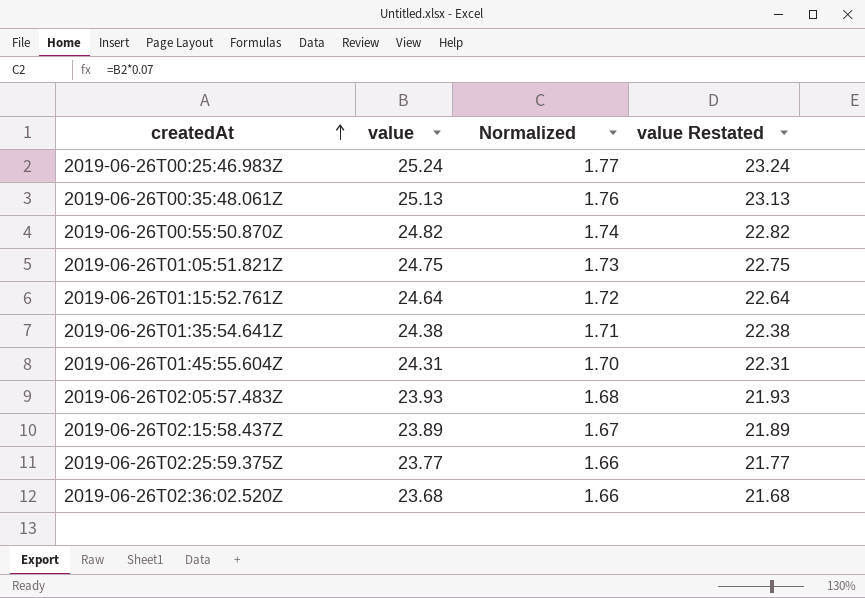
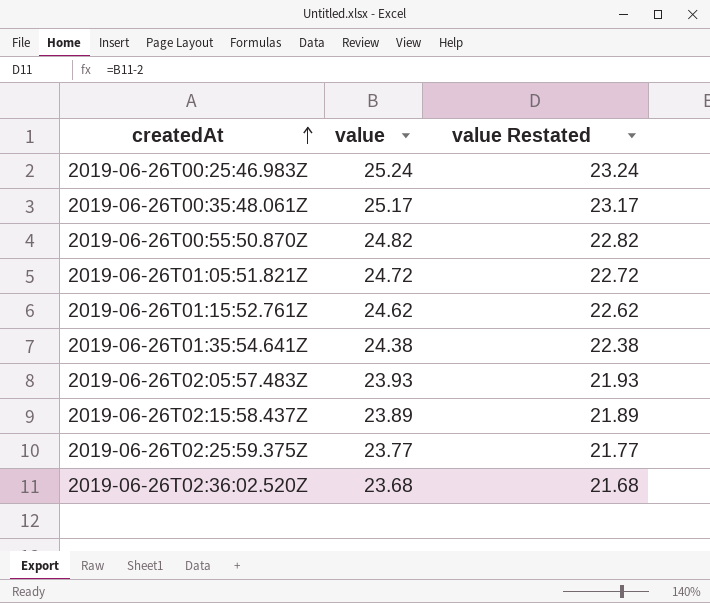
column Normalized | formula: [value] * 0.07 -> none
row 2019-06-26T01:45:55.604Z: 24.31 | 1.70 | 22.31 -> none
2019-06-26T00:35:48.061Z | value: 25.13 -> 25.17
2019-06-26T00:35:48.061Z | value Restated: 23.13 -> 23.17
2019-06-26T01:05:51.821Z | value: 24.75 -> 24.72
2019-06-26T01:05:51.821Z | value Restated: 22.75 -> 22.72
2019-06-26T01:15:52.761Z | value: 24.64 -> 24.62
2019-06-26T01:15:52.761Z | value Restated: 22.64 -> 22.62

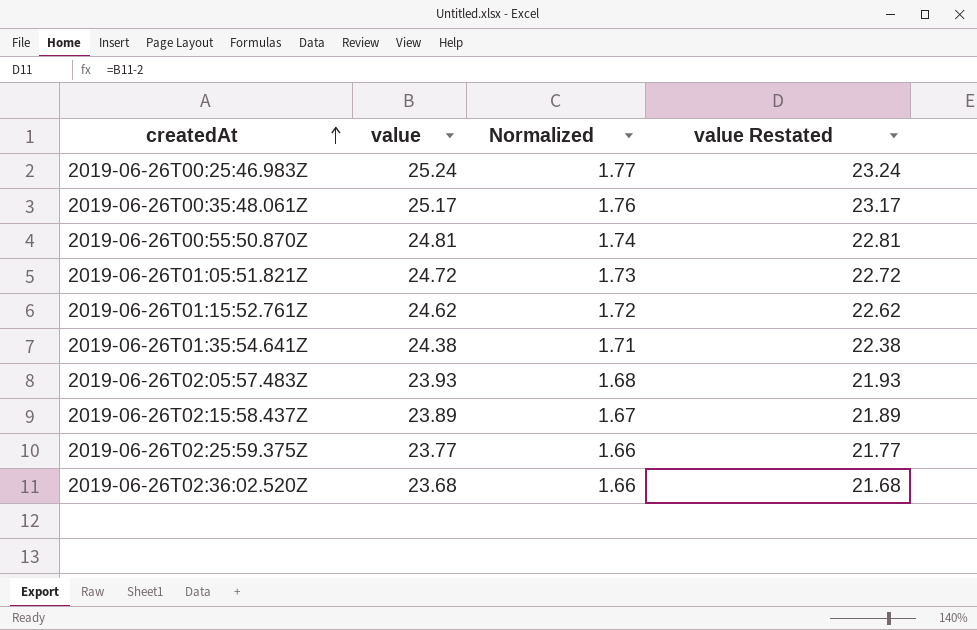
column Normalized | formula: none -> [value] * 0.07
2019-06-26T00:55:50.870Z | value: 24.82 -> 24.81
2019-06-26T00:55:50.870Z | value Restated: 22.82 -> 22.81

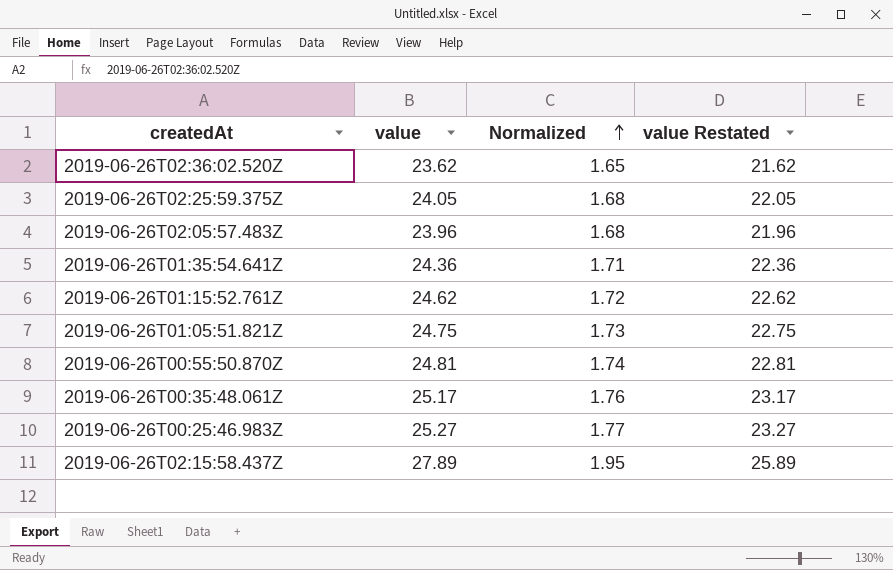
row order: createdAt ascending -> Normalized ascending
2019-06-26T02:36:02.520Z | value: 23.68 -> 23.62
2019-06-26T02:36:02.520Z | Normalized: 1.66 -> 1.65
2019-06-26T02:36:02.520Z | value Restated: 21.68 -> 21.62
2019-06-26T02:25:59.375Z | value: 23.77 -> 24.05
2019-06-26T02:25:59.375Z | Normalized: 1.66 -> 1.68
2019-06-26T02:25:59.375Z | value Restated: 21.77 -> 22.05
2019-06-26T02:05:57.483Z | value: 23.93 -> 23.96
2019-06-26T02:05:57.483Z | value Restated: 21.93 -> 21.96
2019-06-26T01:35:54.641Z | value: 24.38 -> 24.36
2019-06-26T01:35:54.641Z | value Restated: 22.38 -> 22.36
2019-06-26T01:05:51.821Z | value: 24.72 -> 24.75
2019-06-26T01:05:51.821Z | value Restated: 22.72 -> 22.75
2019-06-26T00:25:46.983Z | value: 25.24 -> 25.27
2019-06-26T00:25:46.983Z | value Restated: 23.24 -> 23.27
2019-06-26T02:15:58.437Z | value: 23.89 -> 27.89
2019-06-26T02:15:58.437Z | Normalized: 1.67 -> 1.95
2019-06-26T02:15:58.437Z | value Restated: 21.89 -> 25.89

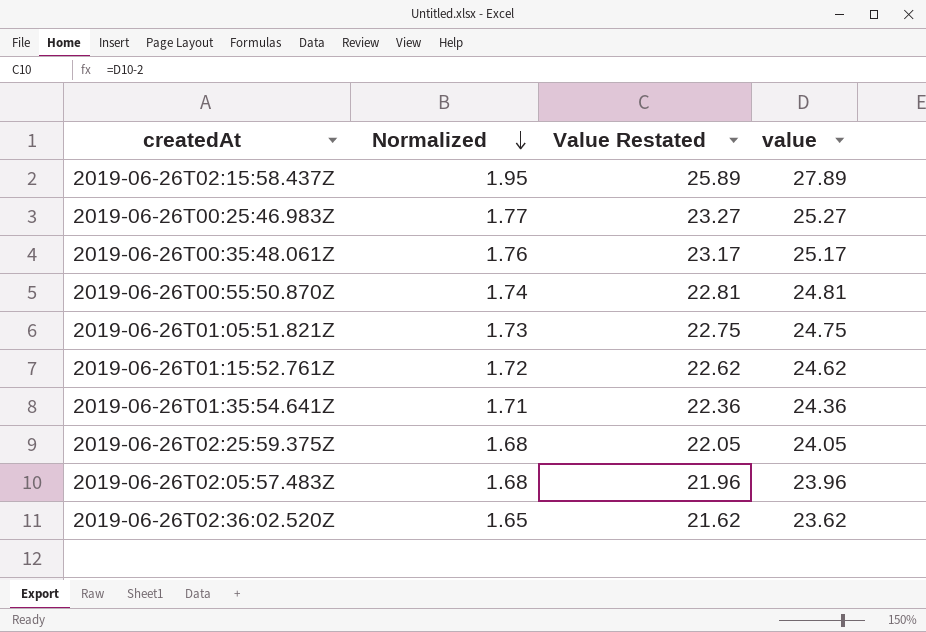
row order: Normalized ascending -> Normalized descending
column name: value Restated -> Value Restated
column value | position: 2 -> 4

